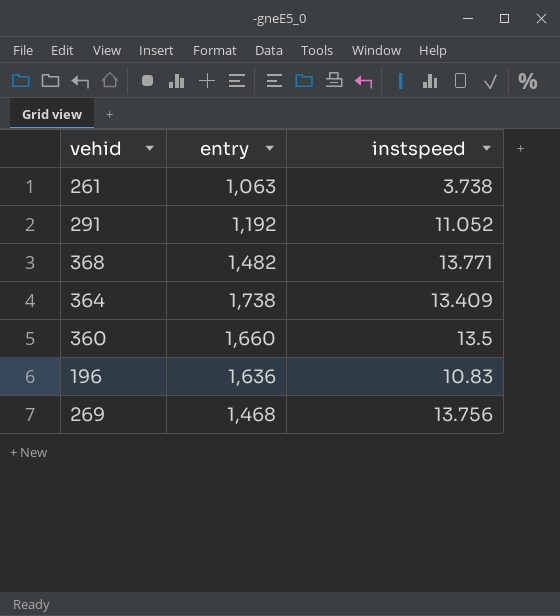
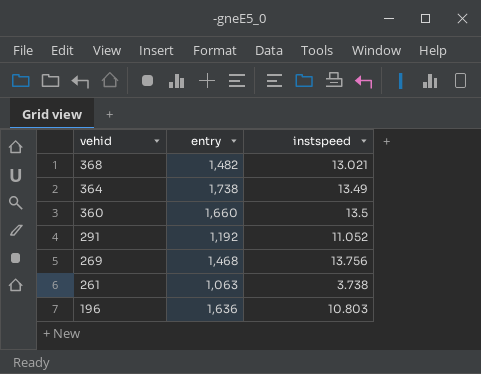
row order: none -> vehid descending
368 | instspeed: 13.771 -> 13.021
364 | instspeed: 13.409 -> 13.49
196 | instspeed: 10.83 -> 10.803

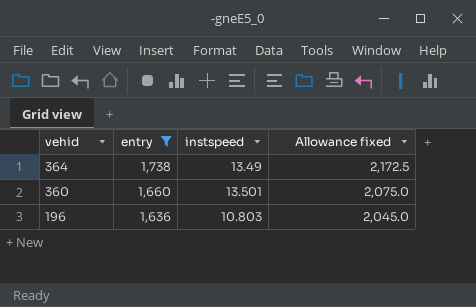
filter: none -> entry >= 1,636
column Allowance fixed | formula: none -> [entry] * 1.25
360 | instspeed: 13.5 -> 13.501

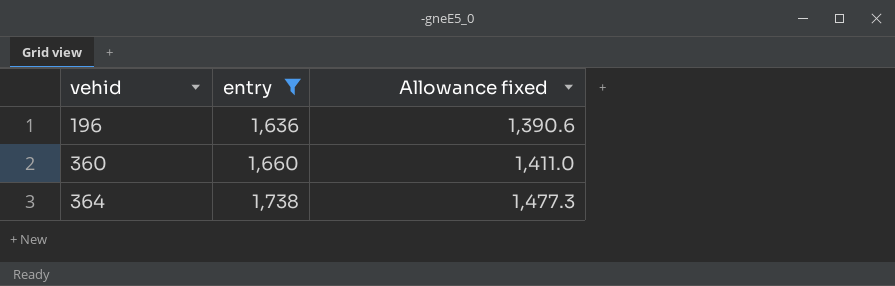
row order: vehid descending -> vehid ascending
column instspeed | position: 3 -> none
column Allowance fixed | formula: [entry] * 1.25 -> [entry] * 0.85

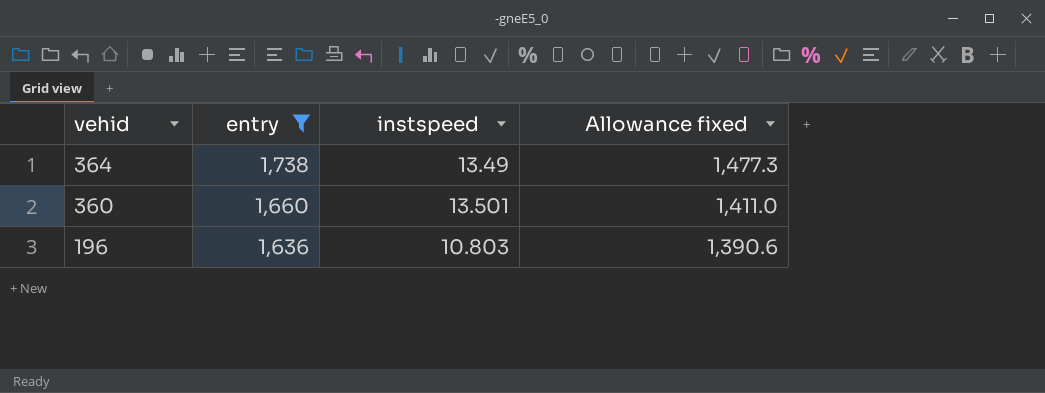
row order: vehid ascending -> vehid descending
column instspeed | position: none -> 3

